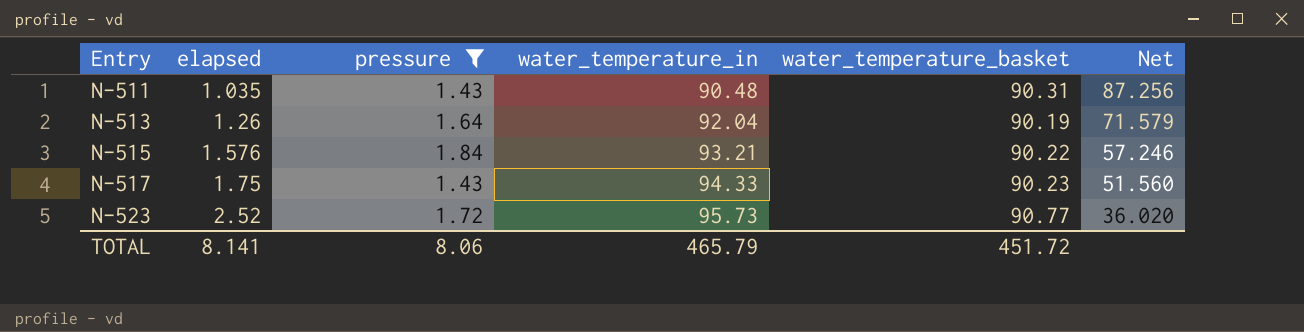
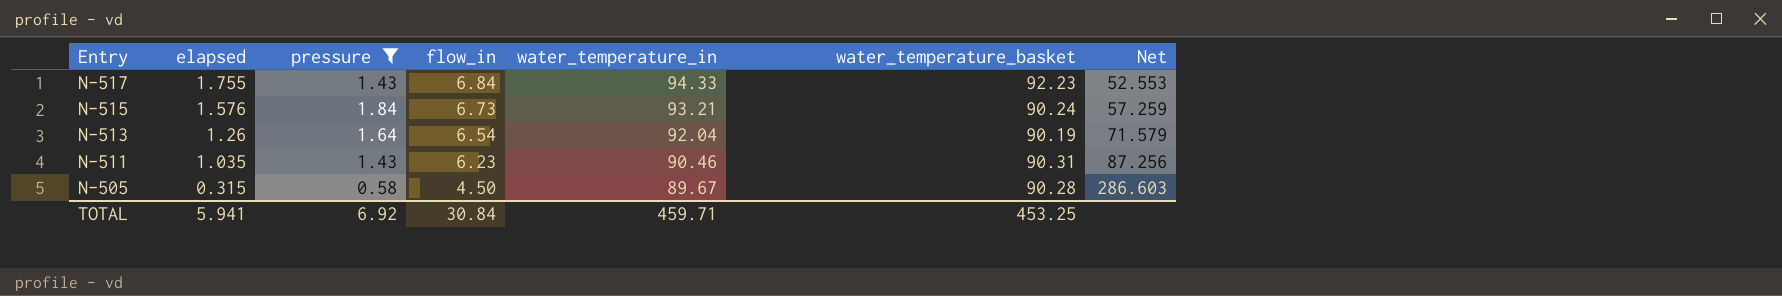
row order: Entry ascending -> Entry descending
column flow_in | position: none -> 4
row N-523: 2.52 | 1.72 | 95.73 | 90.77 | 36.020 -> none
N-517 | elapsed: 1.75 -> 1.755
N-517 | water_temperature_basket: 90.23 -> 92.23
N-517 | Net: 51.560 -> 52.553
N-515 | water_temperature_basket: 90.22 -> 90.24
N-515 | Net: 57.246 -> 57.259
N-511 | water_temperature_in: 90.48 -> 90.46
row N-505: none -> 0.315 | 0.58 | 4.50 | 89.67 | 90.28 | 286.603
TOTAL | elapsed: 8.141 -> 5.941
TOTAL | pressure: 8.06 -> 6.92
TOTAL | water_temperature_in: 465.79 -> 459.71
TOTAL | water_temperature_basket: 451.72 -> 453.25

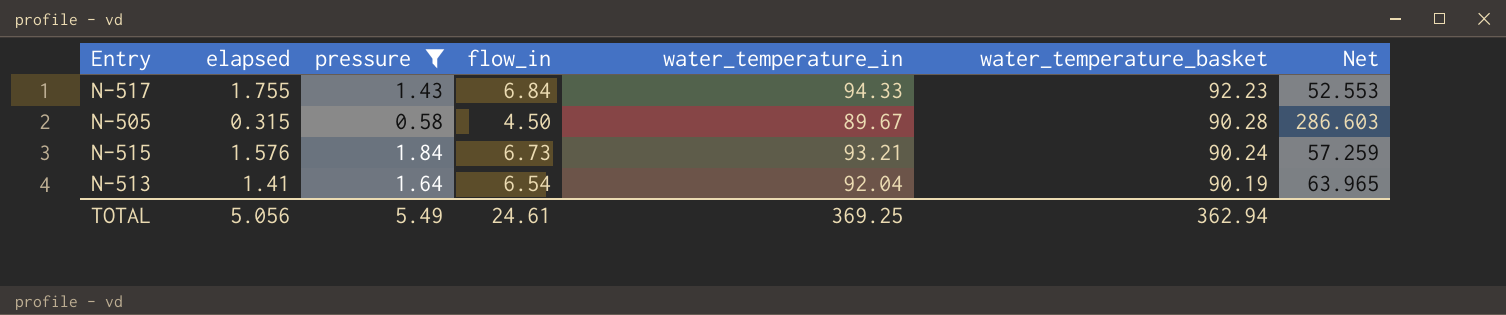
row order: Entry descending -> water_temperature_basket descending
row N-511: 1.035 | 1.43 | 6.23 | 90.46 | 90.31 | 87.256 -> none
N-513 | elapsed: 1.26 -> 1.41
N-513 | Net: 71.579 -> 63.965
TOTAL | elapsed: 5.941 -> 5.056
TOTAL | pressure: 6.92 -> 5.49
TOTAL | flow_in: 30.84 -> 24.61
TOTAL | water_temperature_in: 459.71 -> 369.25
TOTAL | water_temperature_basket: 453.25 -> 362.94

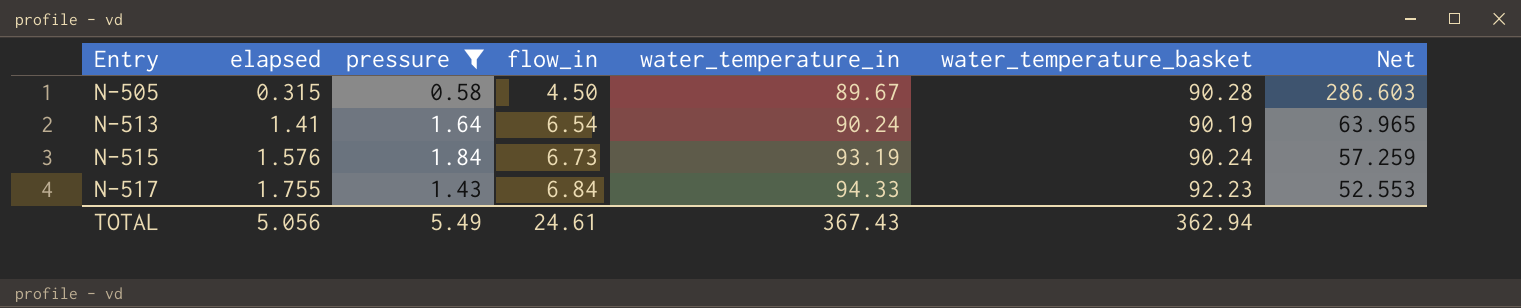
row order: water_temperature_basket descending -> Entry ascending
N-513 | water_temperature_in: 92.04 -> 90.24
N-515 | water_temperature_in: 93.21 -> 93.19
TOTAL | water_temperature_in: 369.25 -> 367.43

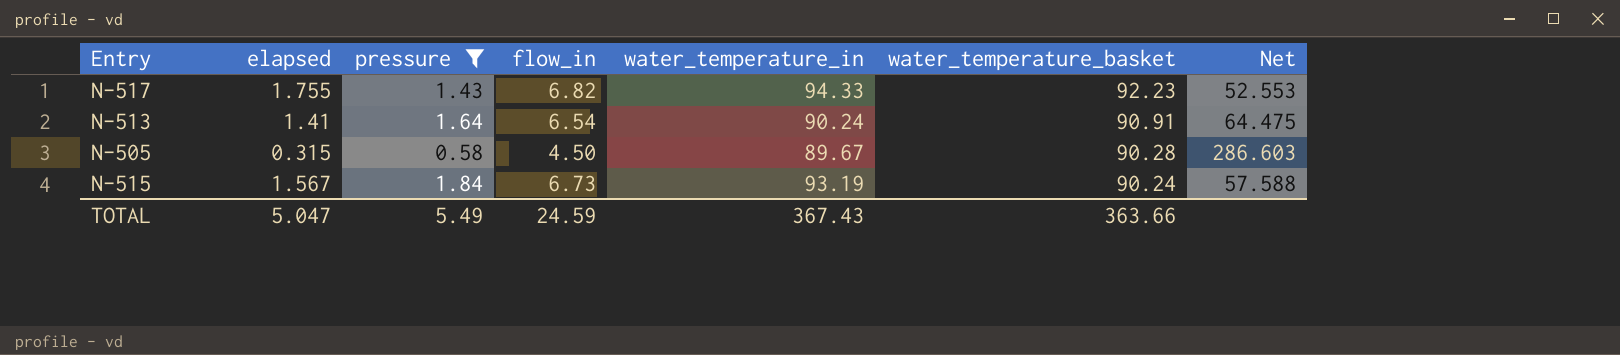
row order: Entry ascending -> water_temperature_basket descending
N-517 | flow_in: 6.84 -> 6.82
N-513 | water_temperature_basket: 90.19 -> 90.91
N-513 | Net: 63.965 -> 64.475
N-515 | elapsed: 1.576 -> 1.567
N-515 | Net: 57.259 -> 57.588
TOTAL | elapsed: 5.056 -> 5.047
TOTAL | flow_in: 24.61 -> 24.59
TOTAL | water_temperature_basket: 362.94 -> 363.66

